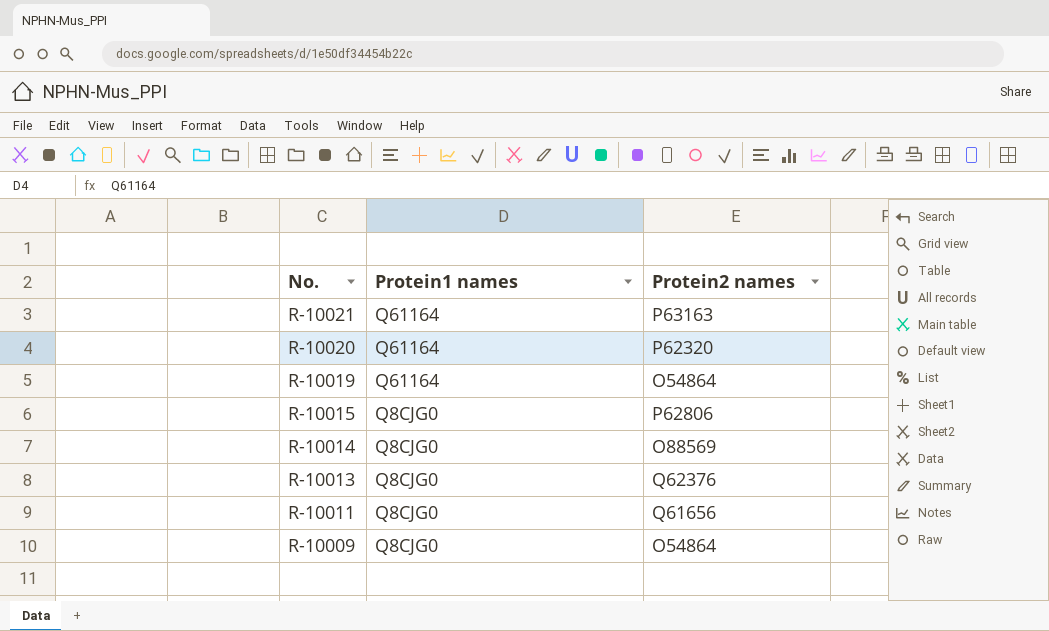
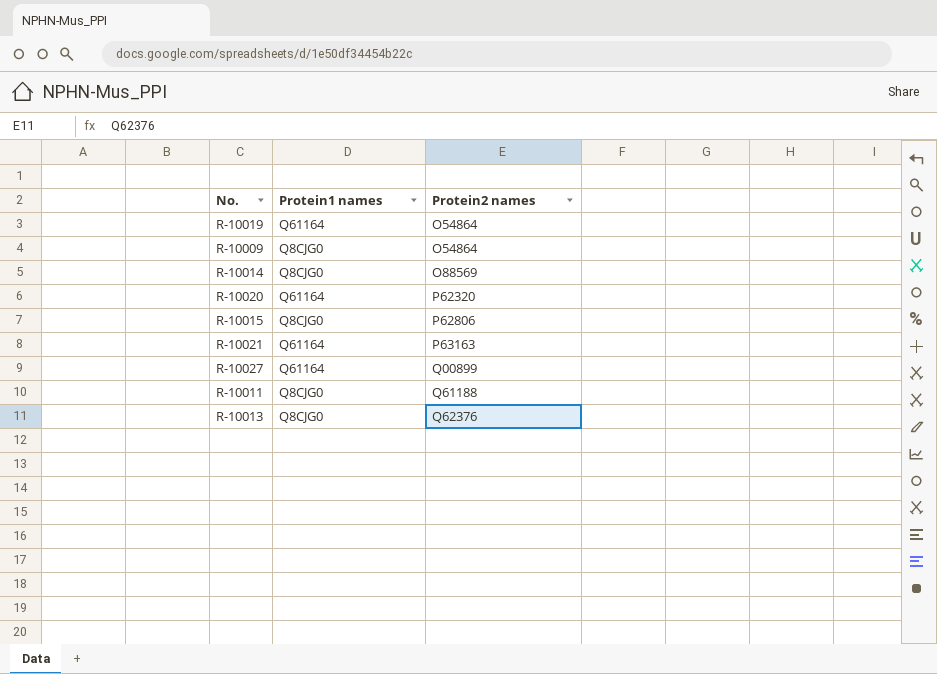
row order: No. descending -> Protein2 names ascending
row R-10027: none -> Q61164 | Q00899
R-10011 | Protein2 names: Q61656 -> Q61188

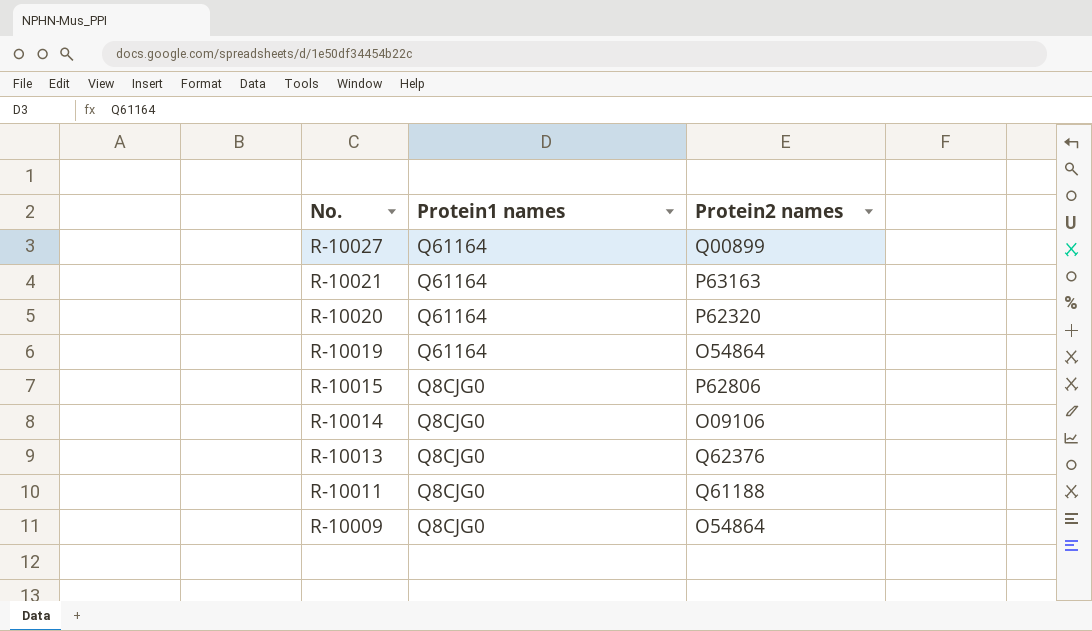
row order: Protein2 names ascending -> No. descending
R-10014 | Protein2 names: O88569 -> O09106

